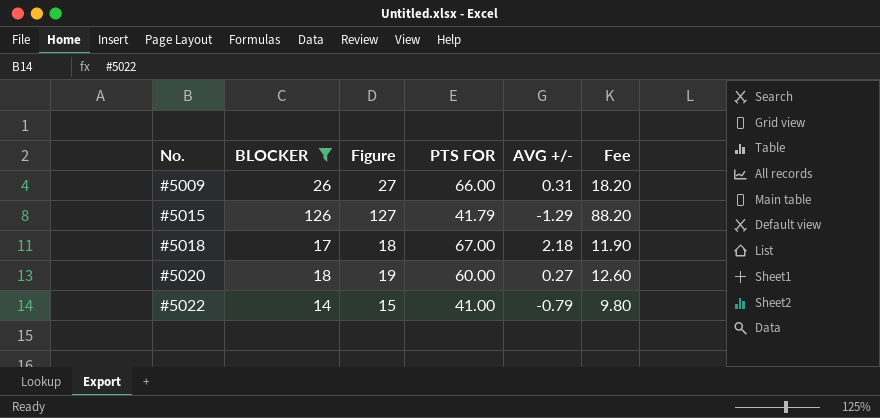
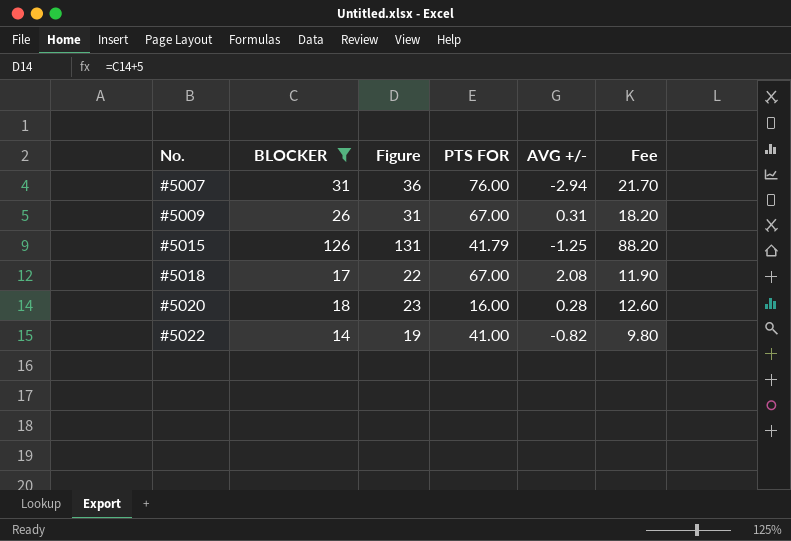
column Figure | formula: [BLOCKER] + 1 -> [BLOCKER] + 5
row #5007: none -> 31 | 36 | 76.00 | -2.94 | 21.70
#5009 | PTS FOR: 66.00 -> 67.00
#5015 | AVG +/-: -1.29 -> -1.25
#5018 | AVG +/-: 2.18 -> 2.08
#5020 | PTS FOR: 60.00 -> 16.00
#5020 | AVG +/-: 0.27 -> 0.28
#5022 | AVG +/-: -0.79 -> -0.82

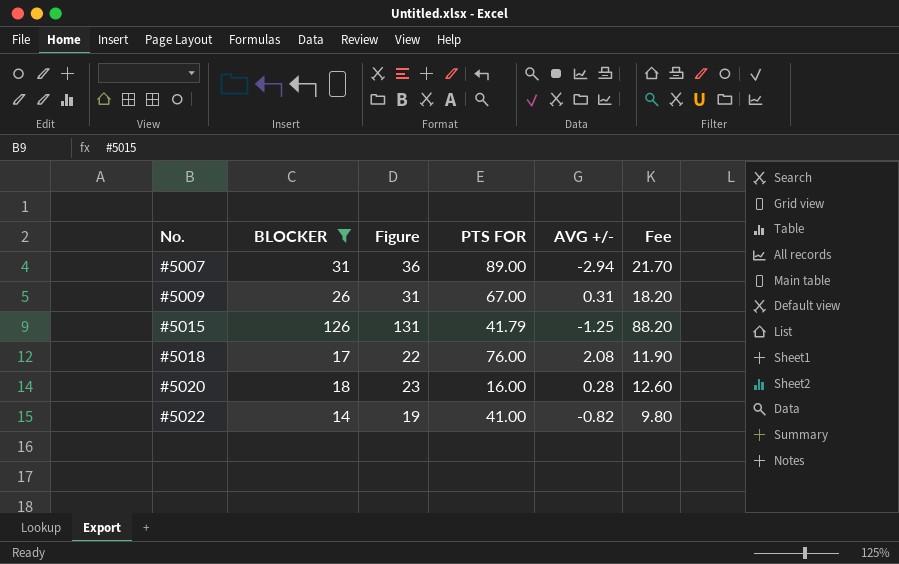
#5007 | PTS FOR: 76.00 -> 89.00
#5018 | PTS FOR: 67.00 -> 76.00

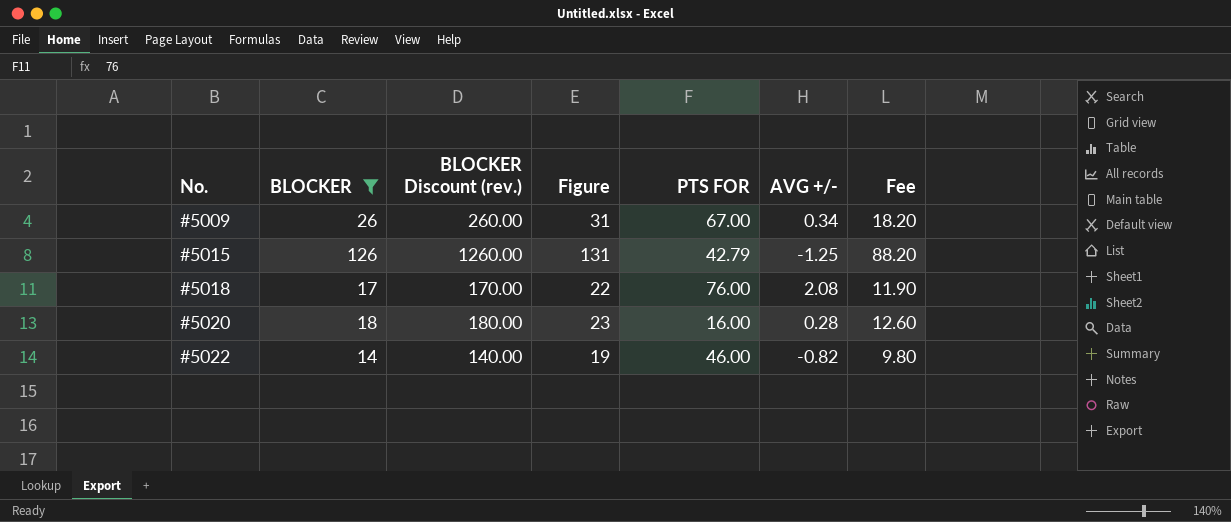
column BLOCKER Discount (rev.) | formula: none -> [BLOCKER] * 10
row #5007: 31 | 36 | 89.00 | -2.94 | 21.70 -> none
#5009 | AVG +/-: 0.31 -> 0.34
#5015 | PTS FOR: 41.79 -> 42.79
#5022 | PTS FOR: 41.00 -> 46.00

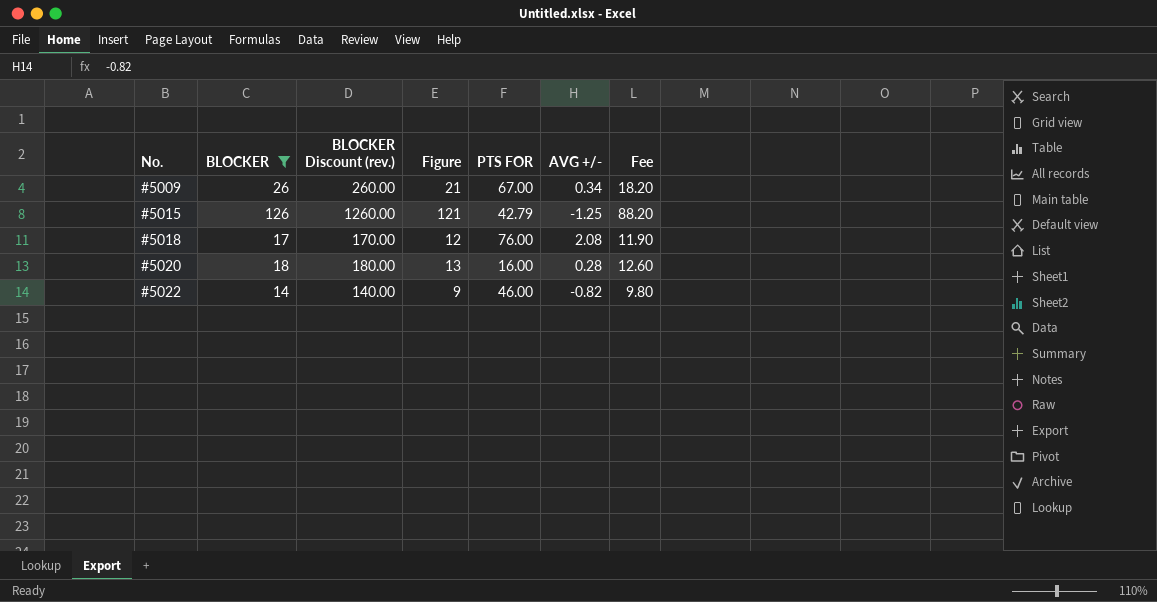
column Figure | formula: [BLOCKER] + 5 -> [BLOCKER] - 5

